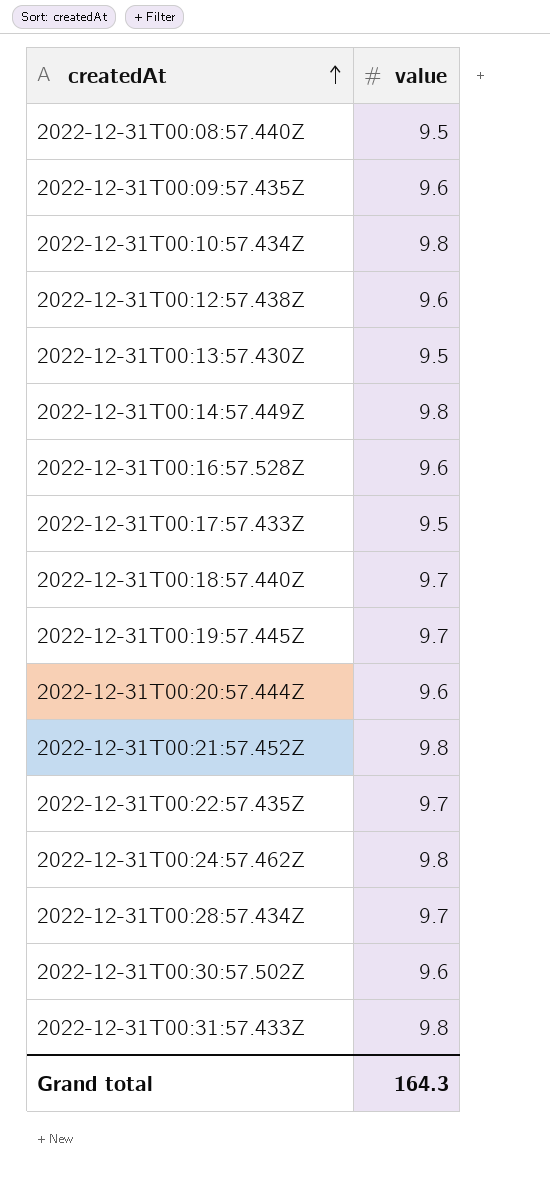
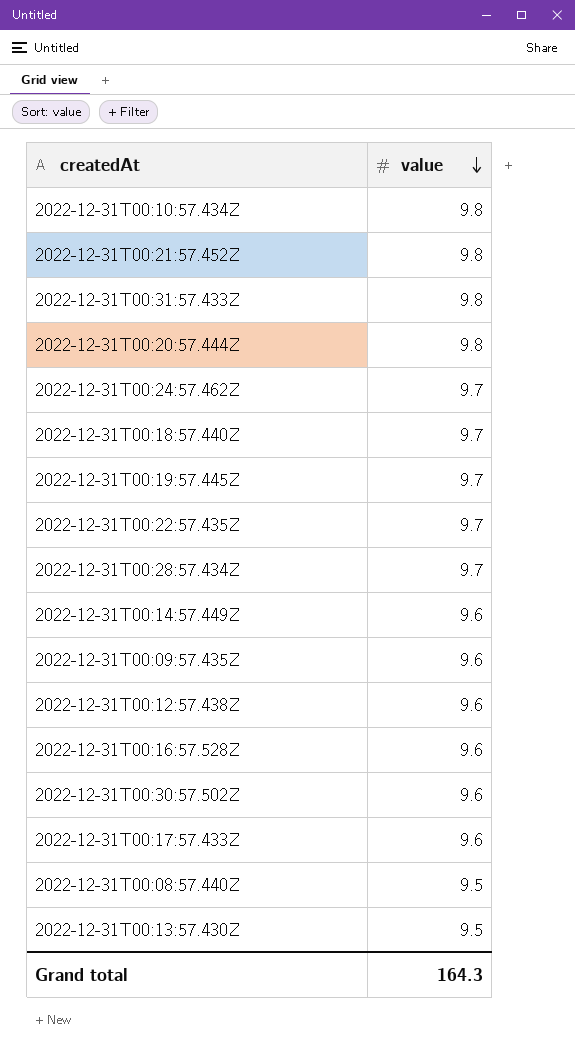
row order: createdAt ascending -> value descending
2022-12-31T00:20:57.444Z | value: 9.6 -> 9.8
2022-12-31T00:24:57.462Z | value: 9.8 -> 9.7
2022-12-31T00:14:57.449Z | value: 9.8 -> 9.6
2022-12-31T00:17:57.433Z | value: 9.5 -> 9.6

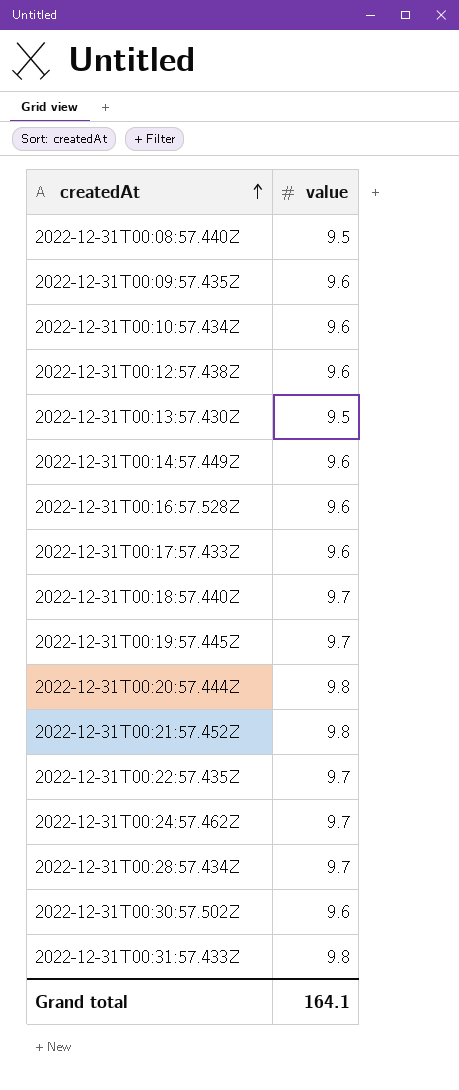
row order: value descending -> createdAt ascending
2022-12-31T00:10:57.434Z | value: 9.8 -> 9.6
Grand total | value: 164.3 -> 164.1

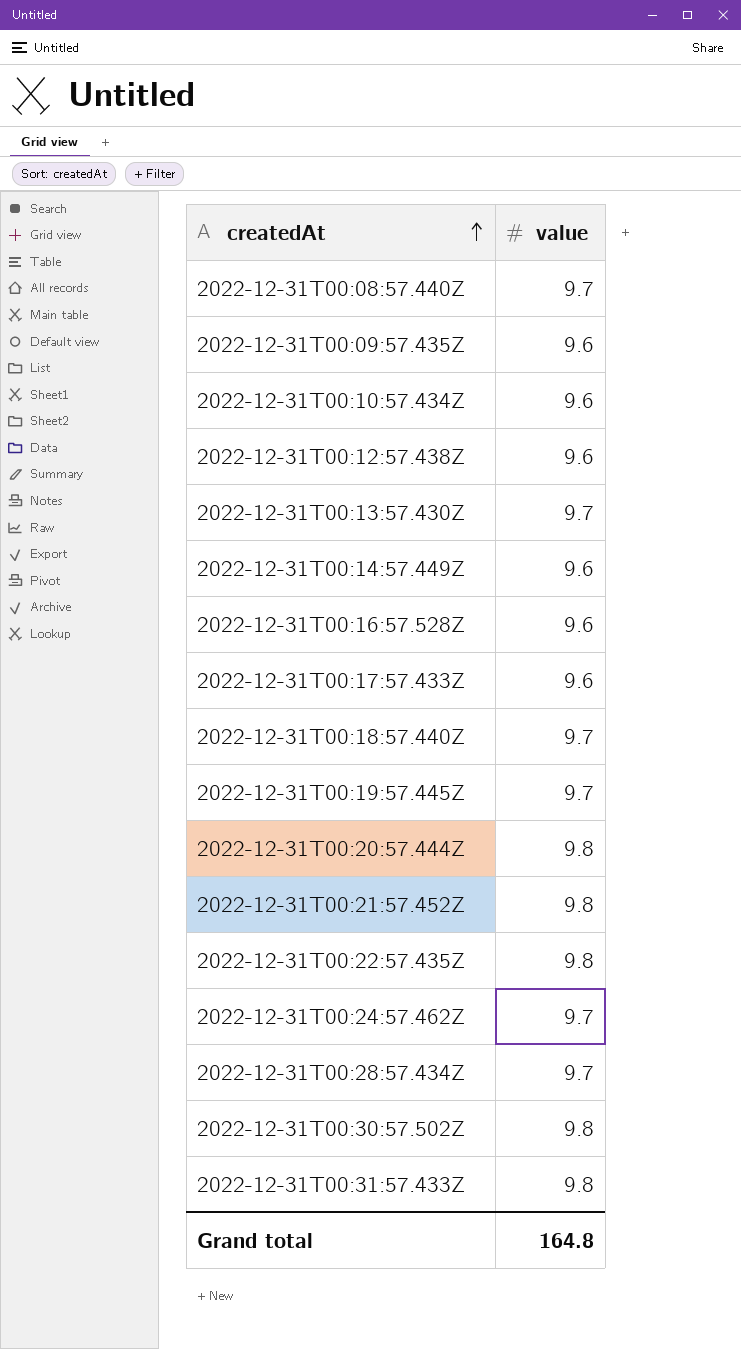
2022-12-31T00:08:57.440Z | value: 9.5 -> 9.7
2022-12-31T00:13:57.430Z | value: 9.5 -> 9.7
2022-12-31T00:22:57.435Z | value: 9.7 -> 9.8
2022-12-31T00:30:57.502Z | value: 9.6 -> 9.8
Grand total | value: 164.1 -> 164.8

